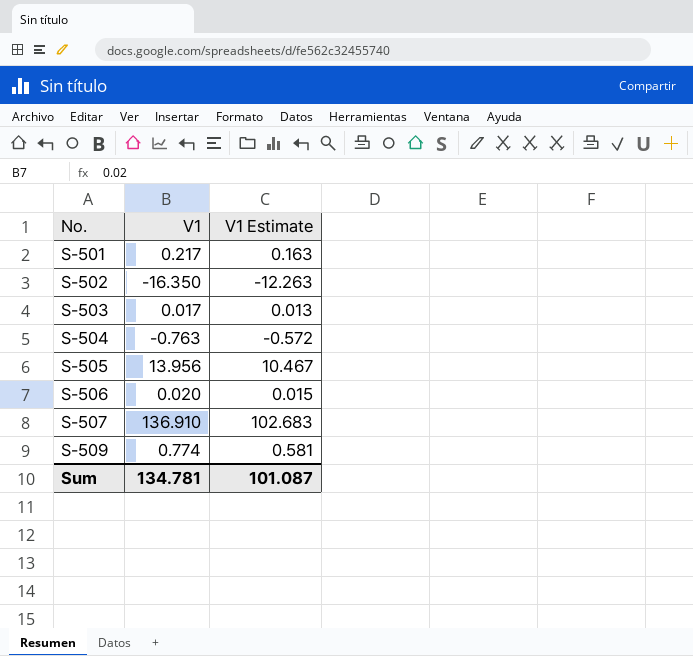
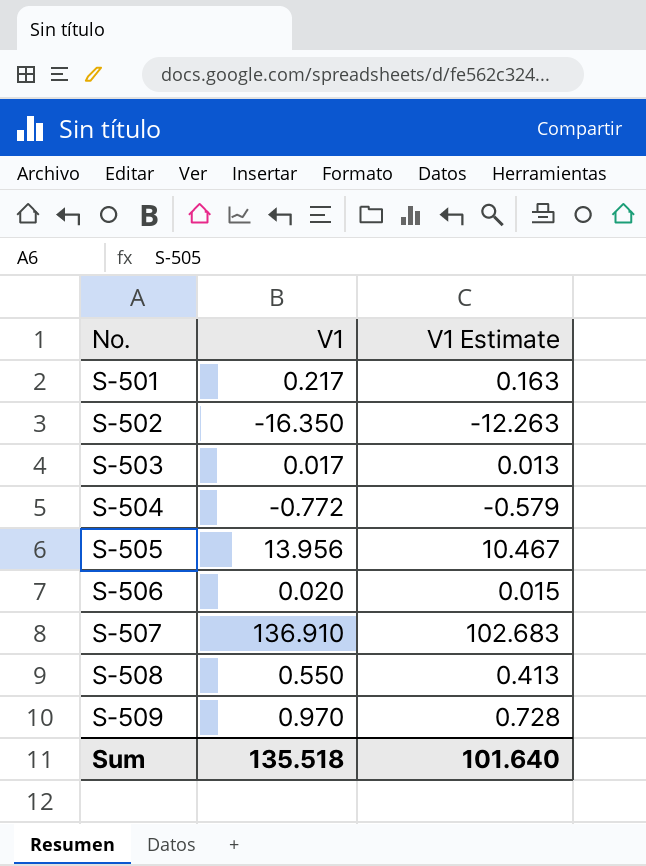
S-504 | V1: -0.763 -> -0.772
S-504 | V1 Estimate: -0.572 -> -0.579
row S-508: none -> 0.550 | 0.413
S-509 | V1: 0.774 -> 0.970
S-509 | V1 Estimate: 0.581 -> 0.728
Sum | V1: 134.781 -> 135.518
Sum | V1 Estimate: 101.087 -> 101.640

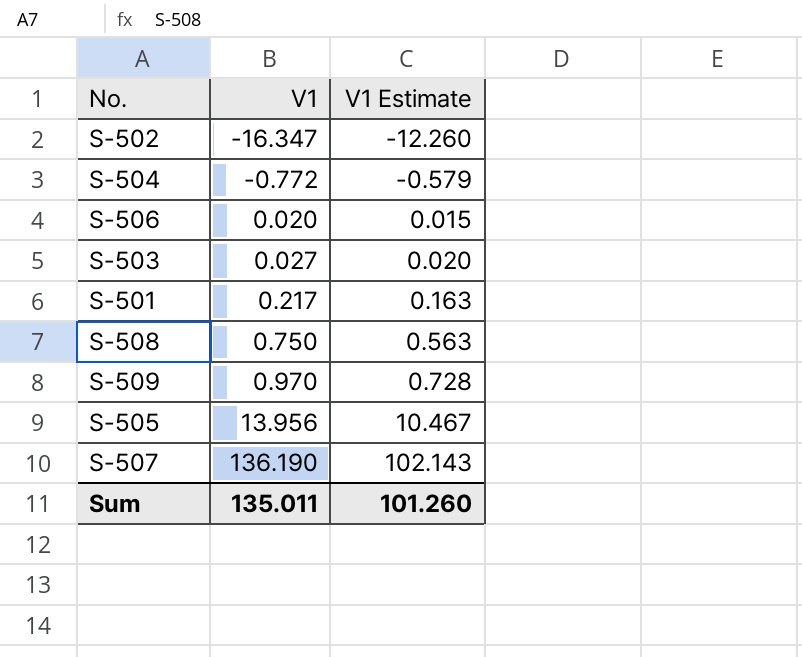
row order: No. ascending -> V1 ascending
S-502 | V1: -16.350 -> -16.347
S-502 | V1 Estimate: -12.263 -> -12.260
S-503 | V1: 0.017 -> 0.027
S-503 | V1 Estimate: 0.013 -> 0.020
S-508 | V1: 0.550 -> 0.750
S-508 | V1 Estimate: 0.413 -> 0.563
S-507 | V1: 136.910 -> 136.190
S-507 | V1 Estimate: 102.683 -> 102.143
Sum | V1: 135.518 -> 135.011
Sum | V1 Estimate: 101.640 -> 101.260

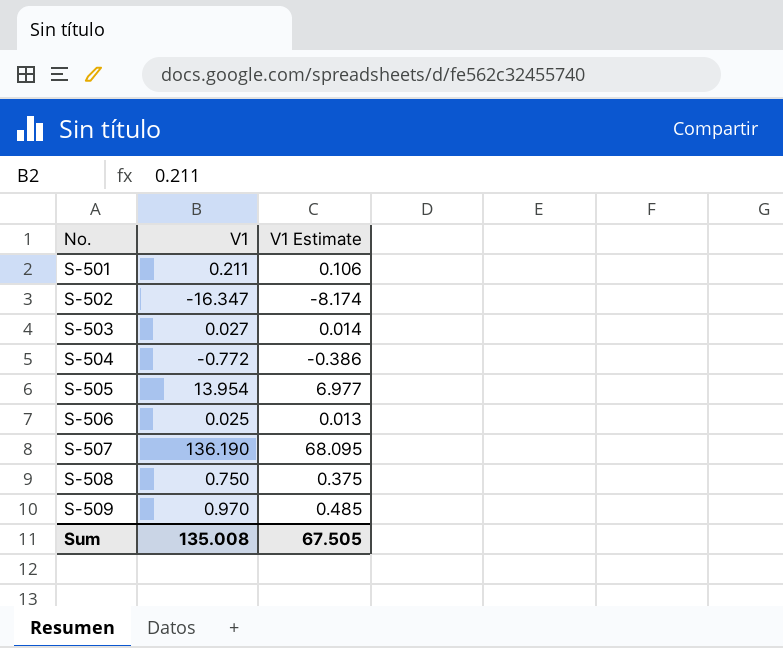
row order: V1 ascending -> No. ascending
column V1 Estimate | formula: [V1] * 0.75 -> [V1] * 0.5
S-501 | V1: 0.217 -> 0.211
S-505 | V1: 13.956 -> 13.954
S-506 | V1: 0.020 -> 0.025
Sum | V1: 135.011 -> 135.008
Sum | V1 Estimate: 101.260 -> 67.505

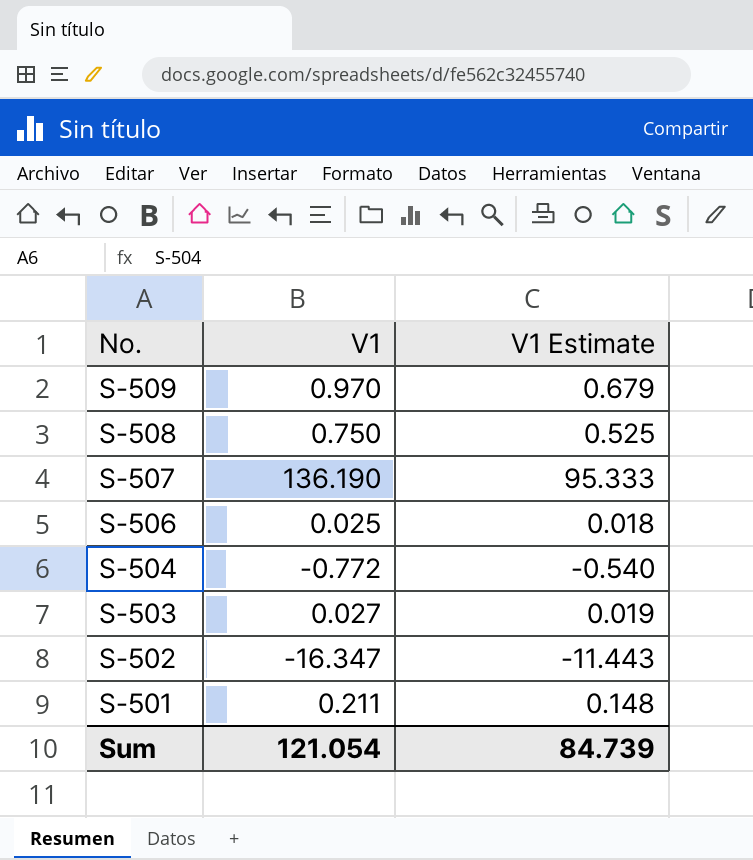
row order: No. ascending -> No. descending
column V1 Estimate | formula: [V1] * 0.5 -> [V1] * 0.7
row S-505: 13.954 | 6.977 -> none
Sum | V1: 135.008 -> 121.054
Sum | V1 Estimate: 67.505 -> 84.739

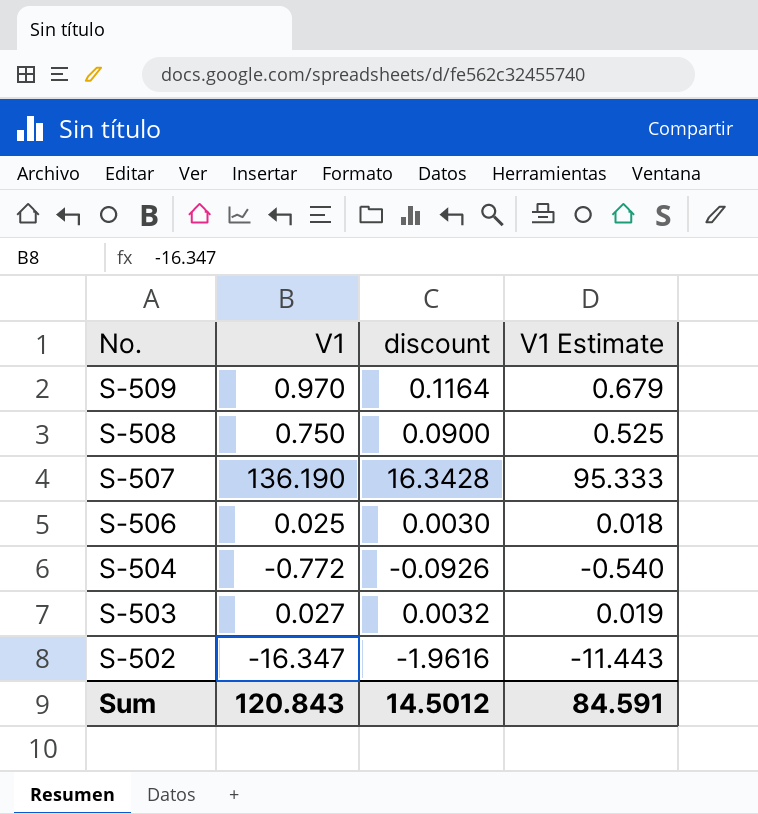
column discount | formula: none -> [V1] * 0.12
row S-501: 0.211 | 0.148 -> none
Sum | V1: 121.054 -> 120.843
Sum | V1 Estimate: 84.739 -> 84.591

